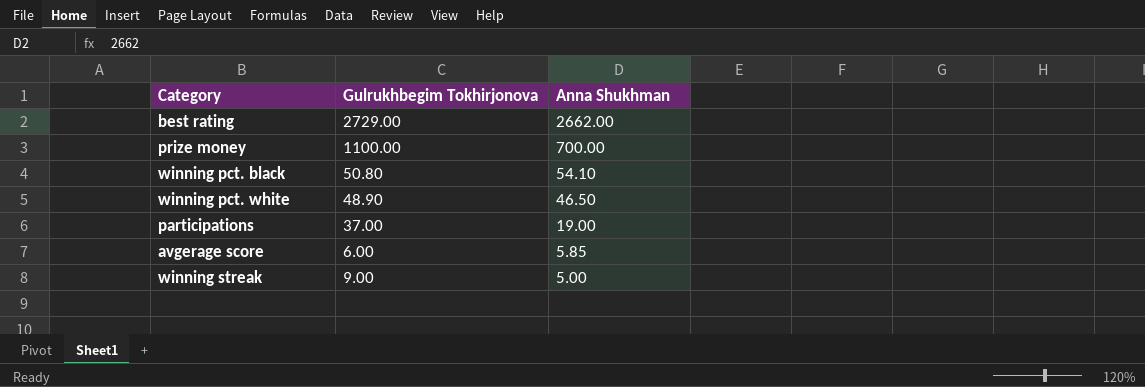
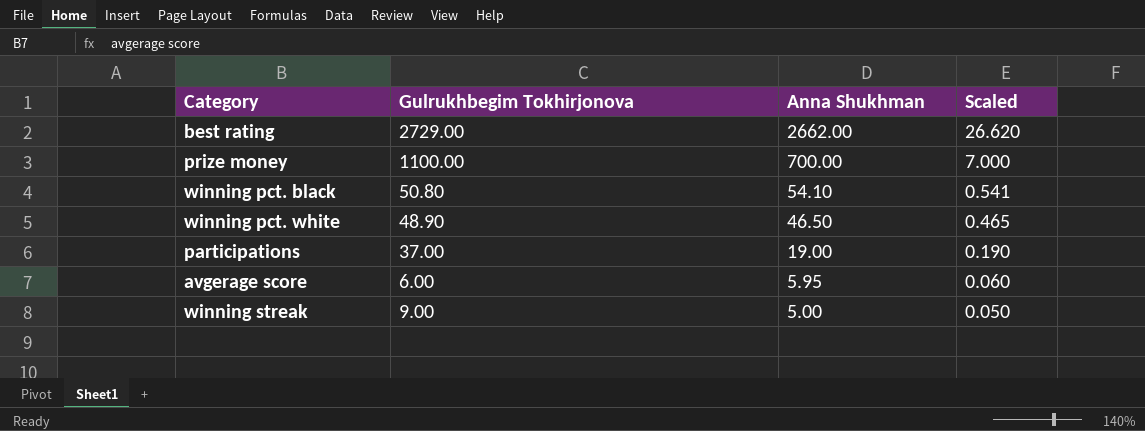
column Scaled | formula: none -> [Anna Shukhman] * 0.01
avgerage score | Anna Shukhman: 5.85 -> 5.95

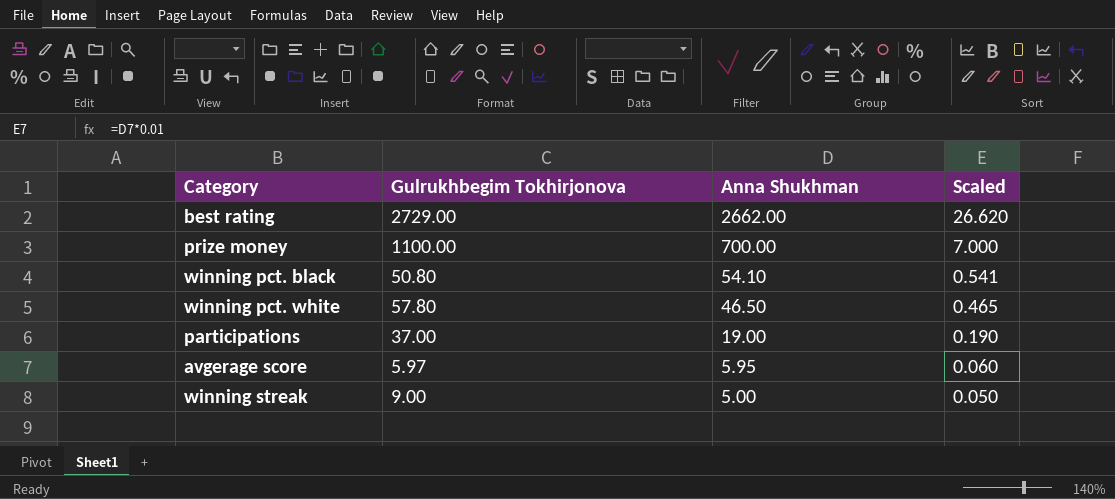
winning pct. white | Gulrukhbegim Tokhirjonova: 48.90 -> 57.80
avgerage score | Gulrukhbegim Tokhirjonova: 6.00 -> 5.97

